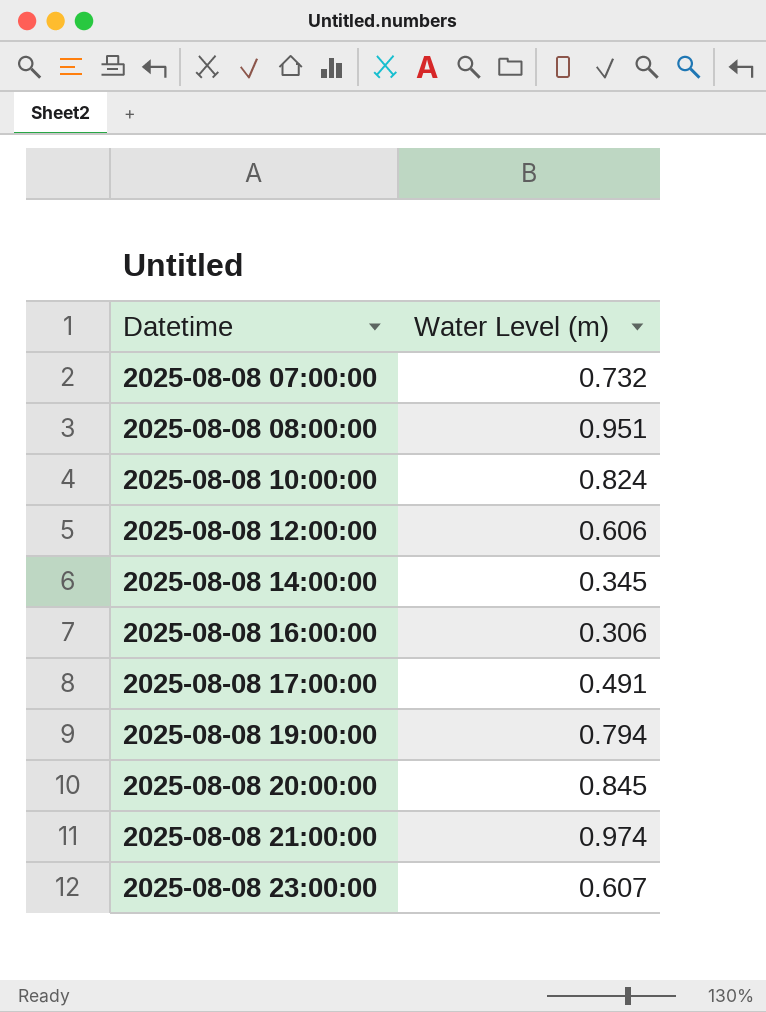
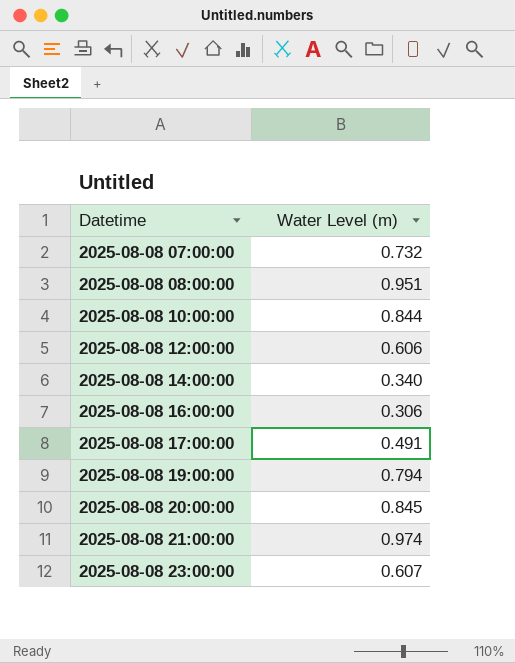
2025-08-08 10:00:00 | Water Level (m): 0.824 -> 0.844
2025-08-08 14:00:00 | Water Level (m): 0.345 -> 0.340

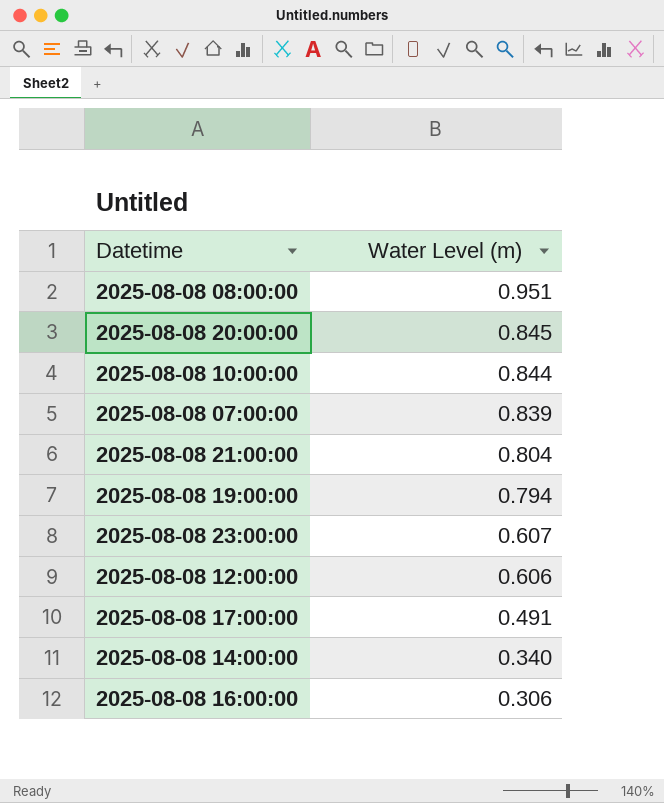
row order: Datetime ascending -> Water Level (m) descending
2025-08-08 07:00:00 | Water Level (m): 0.732 -> 0.839
2025-08-08 21:00:00 | Water Level (m): 0.974 -> 0.804

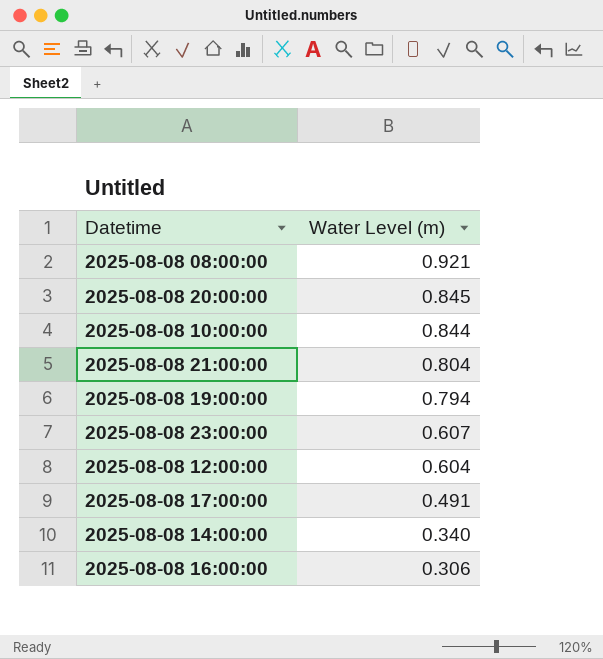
row 2025-08-08 07:00:00: 0.839 -> none
2025-08-08 08:00:00 | Water Level (m): 0.951 -> 0.921
2025-08-08 12:00:00 | Water Level (m): 0.606 -> 0.604

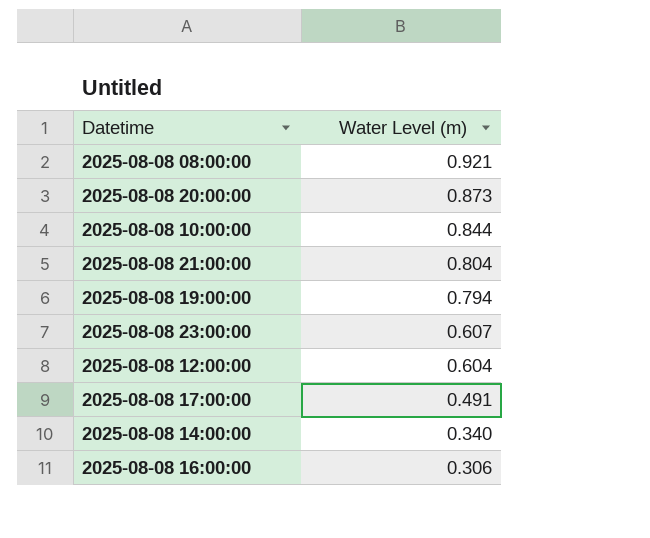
2025-08-08 20:00:00 | Water Level (m): 0.845 -> 0.873

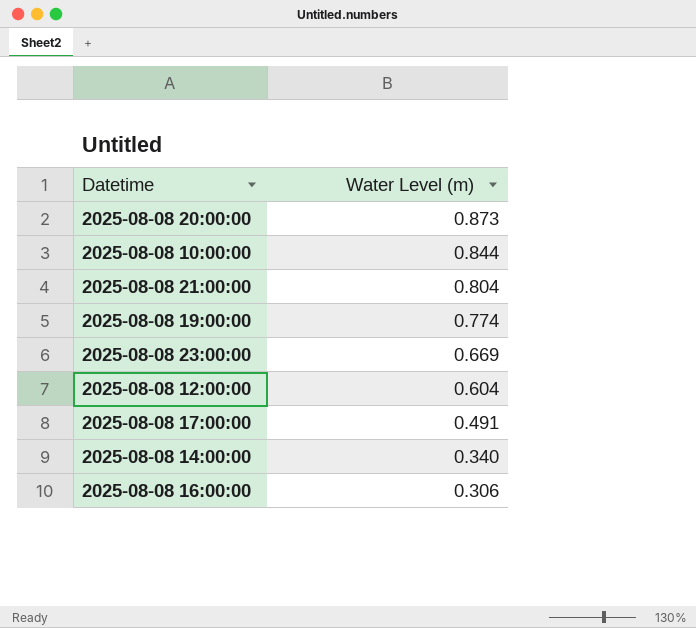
row 2025-08-08 08:00:00: 0.921 -> none
2025-08-08 19:00:00 | Water Level (m): 0.794 -> 0.774
2025-08-08 23:00:00 | Water Level (m): 0.607 -> 0.669

